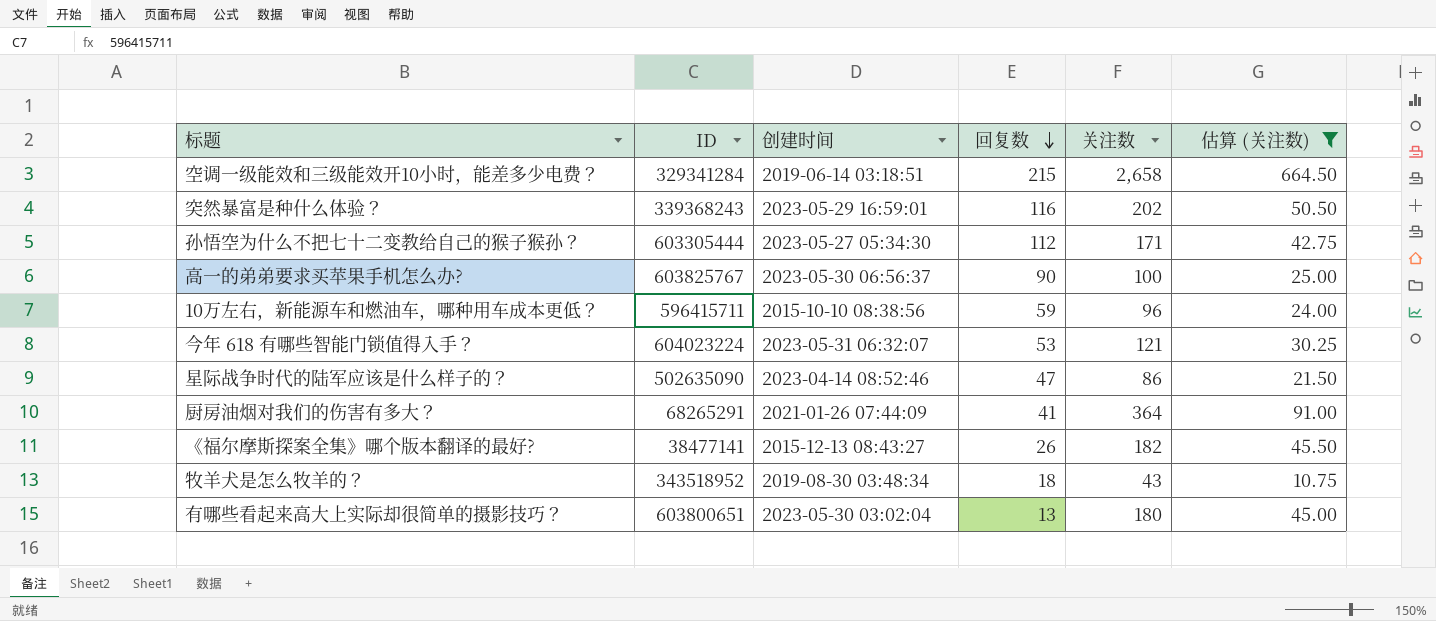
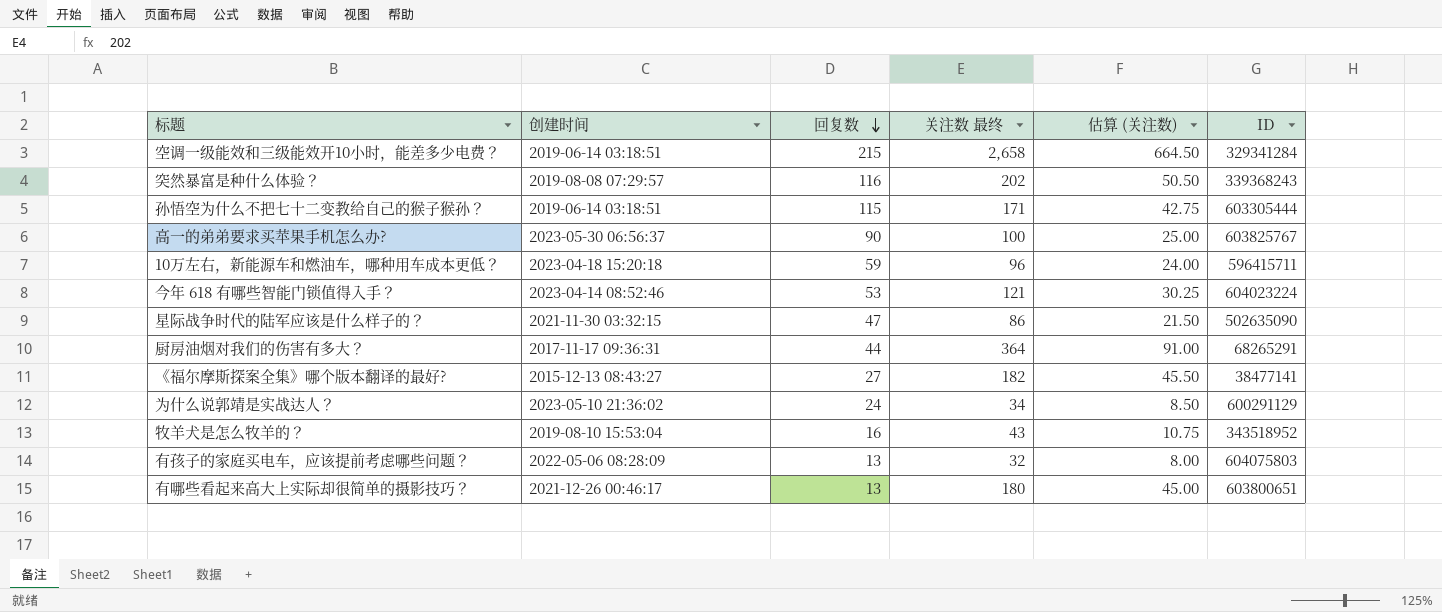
filter: 估算 (关注数) >= 10.75 -> none
column name: 关注数 -> 关注数 最终
column ID | position: 2 -> 6
突然暴富是种什么体验？ | 创建时间: 2023-05-29 16:59:01 -> 2019-08-08 07:29:57
孙悟空为什么不把七十二变教给自己的猴子猴孙？ | 创建时间: 2023-05-27 05:34:30 -> 2019-06-14 03:18:51
孙悟空为什么不把七十二变教给自己的猴子猴孙？ | 回复数: 112 -> 115
10万左右，新能源车和燃油车，哪种用车成本更低？ | 创建时间: 2015-10-10 08:38:56 -> 2023-04-18 15:20:18
今年 618 有哪些智能门锁值得入手？ | 创建时间: 2023-05-31 06:32:07 -> 2023-04-14 08:52:46
星际战争时代的陆军应该是什么样子的？ | 创建时间: 2023-04-14 08:52:46 -> 2021-11-30 03:32:15
厨房油烟对我们的伤害有多大？ | 创建时间: 2021-01-26 07:44:09 -> 2017-11-17 09:36:31
厨房油烟对我们的伤害有多大？ | 回复数: 41 -> 44
《福尔摩斯探案全集》哪个版本翻译的最好? | 回复数: 26 -> 27
牧羊犬是怎么牧羊的？ | 创建时间: 2019-08-30 03:48:34 -> 2019-08-10 15:53:04
牧羊犬是怎么牧羊的？ | 回复数: 18 -> 16
有哪些看起来高大上实际却很简单的摄影技巧？ | 创建时间: 2023-05-30 03:02:04 -> 2021-12-26 00:46:17

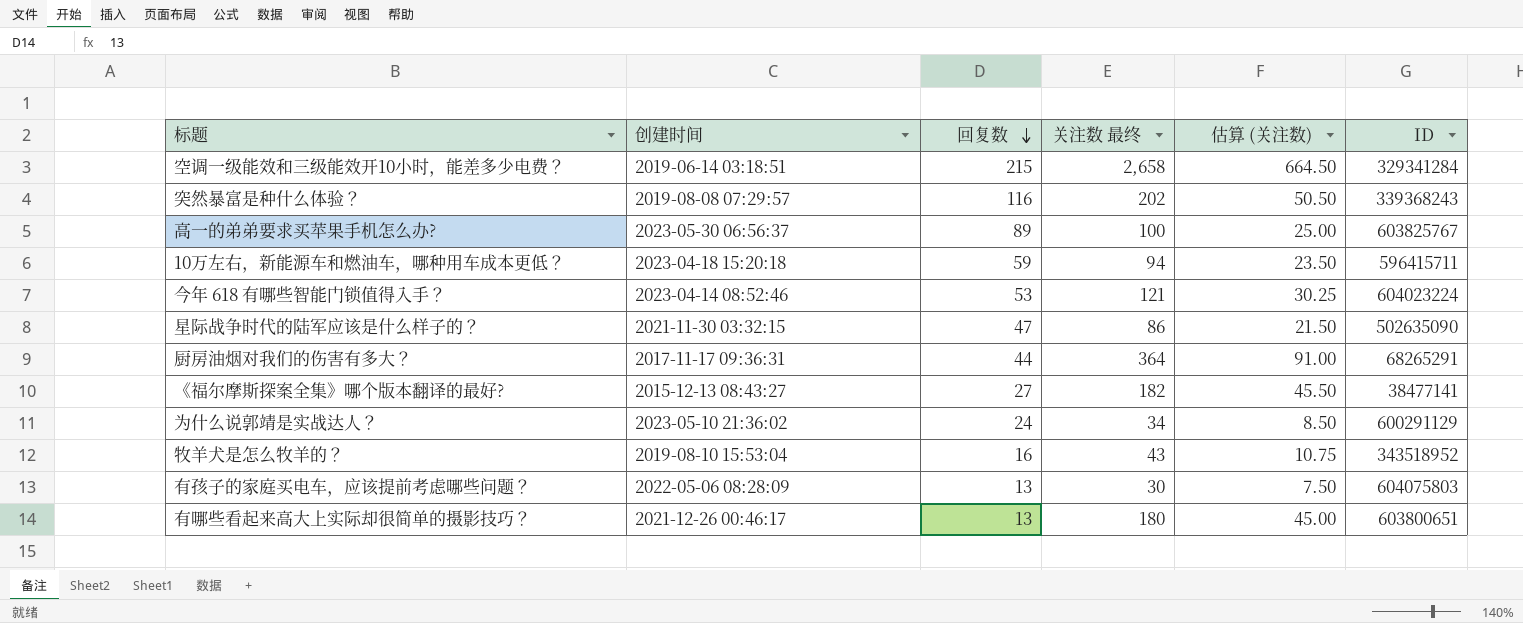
row 孙悟空为什么不把七十二变教给自己的猴子猴孙？: 2019-06-14 03:18:51 | 115 | 171 | 42.75 | 603305444 -> none
高一的弟弟要求买苹果手机怎么办? | 回复数: 90 -> 89
10万左右，新能源车和燃油车，哪种用车成本更低？ | 关注数 最终: 96 -> 94
10万左右，新能源车和燃油车，哪种用车成本更低？ | 估算 (关注数): 24.00 -> 23.50
有孩子的家庭买电车，应该提前考虑哪些问题？ | 关注数 最终: 32 -> 30
有孩子的家庭买电车，应该提前考虑哪些问题？ | 估算 (关注数): 8.00 -> 7.50

